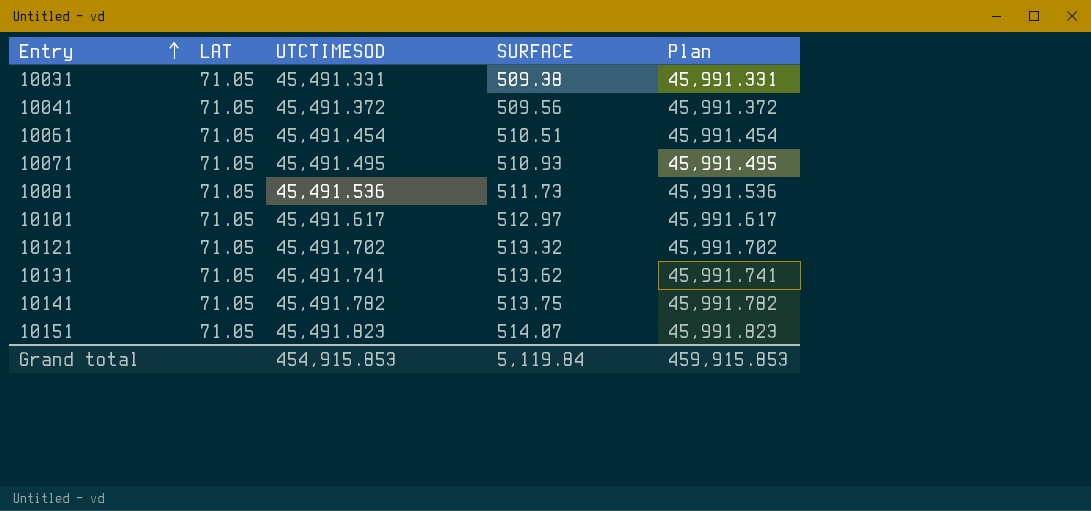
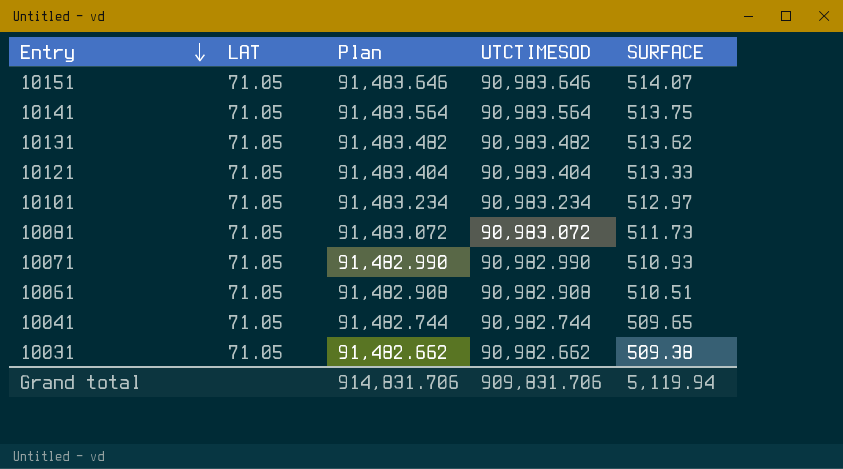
row order: Entry ascending -> Entry descending
column Plan | position: 5 -> 3
10151 | Plan: 45,991.823 -> 91,483.646
10151 | UTCTIMESOD: 45,491.823 -> 90,983.646
10141 | Plan: 45,991.782 -> 91,483.564
10141 | UTCTIMESOD: 45,491.782 -> 90,983.564
10131 | Plan: 45,991.741 -> 91,483.482
10131 | UTCTIMESOD: 45,491.741 -> 90,983.482
10121 | Plan: 45,991.702 -> 91,483.404
10121 | UTCTIMESOD: 45,491.702 -> 90,983.404
10121 | SURFACE: 513.32 -> 513.33
10101 | Plan: 45,991.617 -> 91,483.234
10101 | UTCTIMESOD: 45,491.617 -> 90,983.234
10081 | Plan: 45,991.536 -> 91,483.072
10081 | UTCTIMESOD: 45,491.536 -> 90,983.072
10071 | Plan: 45,991.495 -> 91,482.990
10071 | UTCTIMESOD: 45,491.495 -> 90,982.990
10061 | Plan: 45,991.454 -> 91,482.908
10061 | UTCTIMESOD: 45,491.454 -> 90,982.908
10041 | Plan: 45,991.372 -> 91,482.744
10041 | UTCTIMESOD: 45,491.372 -> 90,982.744
10041 | SURFACE: 509.56 -> 509.65
10031 | Plan: 45,991.331 -> 91,482.662
10031 | UTCTIMESOD: 45,491.331 -> 90,982.662
Grand total | Plan: 459,915.853 -> 914,831.706
Grand total | UTCTIMESOD: 454,915.853 -> 909,831.706
Grand total | SURFACE: 5,119.84 -> 5,119.94

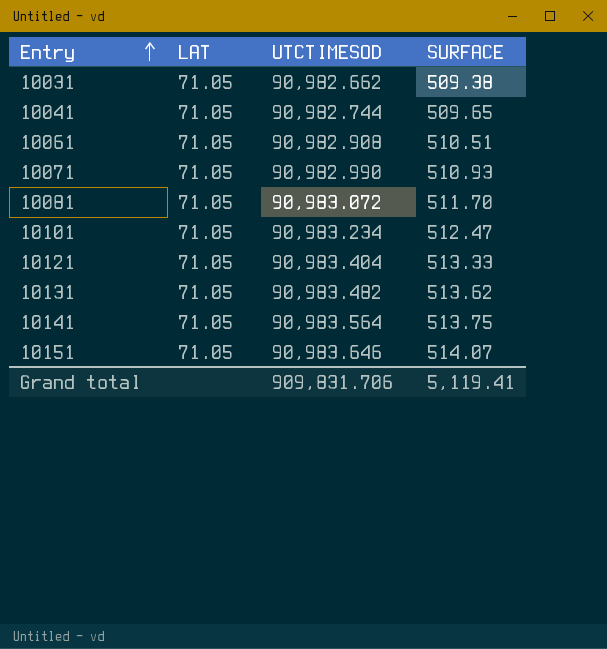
row order: Entry descending -> Entry ascending
column Plan | formula: [UTCTIMESOD] + 500 -> none
10081 | SURFACE: 511.73 -> 511.70
10101 | SURFACE: 512.97 -> 512.47
Grand total | SURFACE: 5,119.94 -> 5,119.41

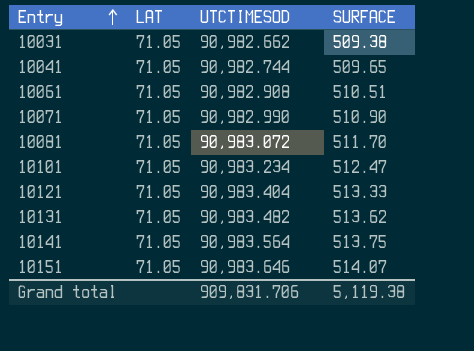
10071 | SURFACE: 510.93 -> 510.90
Grand total | SURFACE: 5,119.41 -> 5,119.38

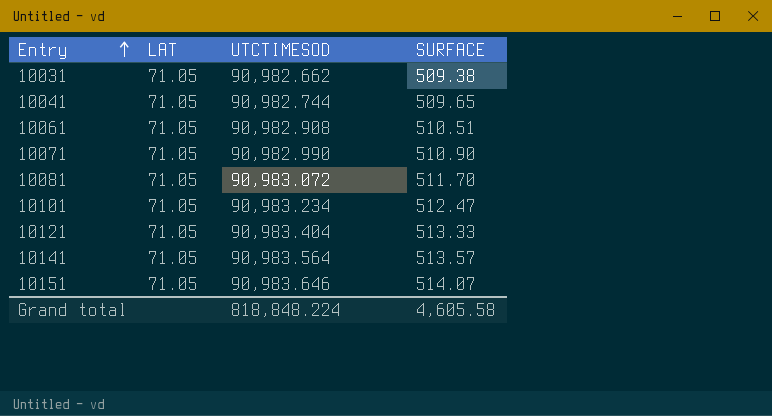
row 10131: 71.05 | 90,983.482 | 513.62 -> none
10141 | SURFACE: 513.75 -> 513.57
Grand total | UTCTIMESOD: 909,831.706 -> 818,848.224
Grand total | SURFACE: 5,119.38 -> 4,605.58

